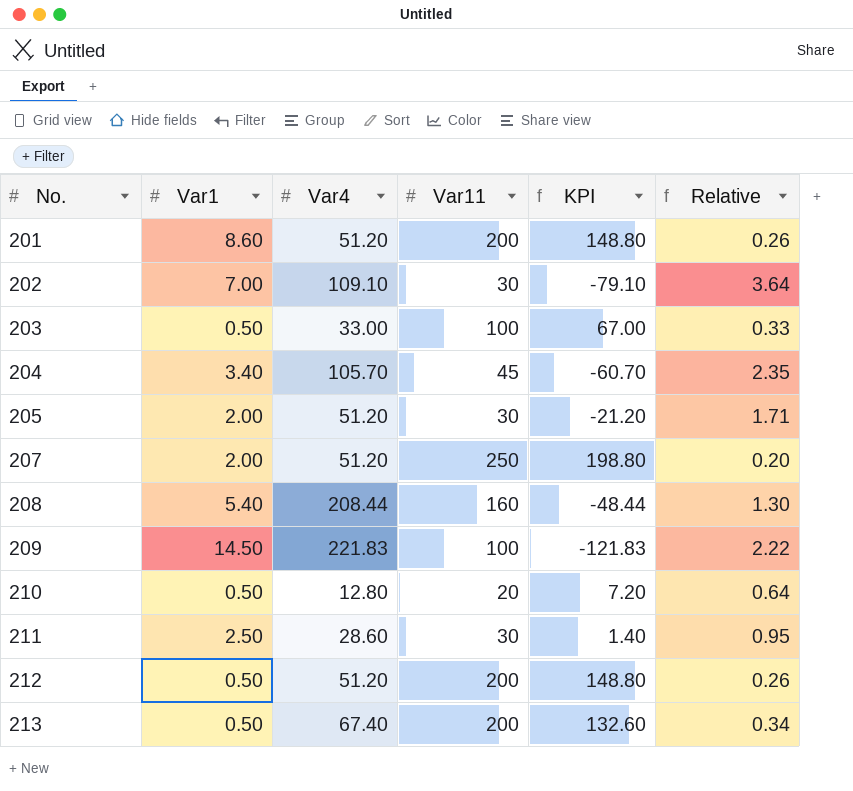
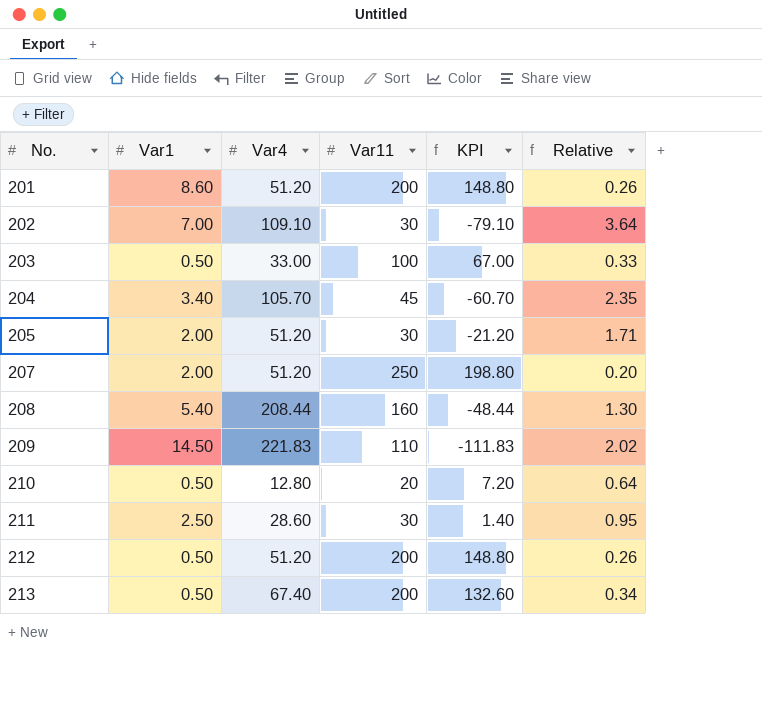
209 | Var11: 100 -> 110
209 | KPI: -121.83 -> -111.83
209 | Relative: 2.22 -> 2.02

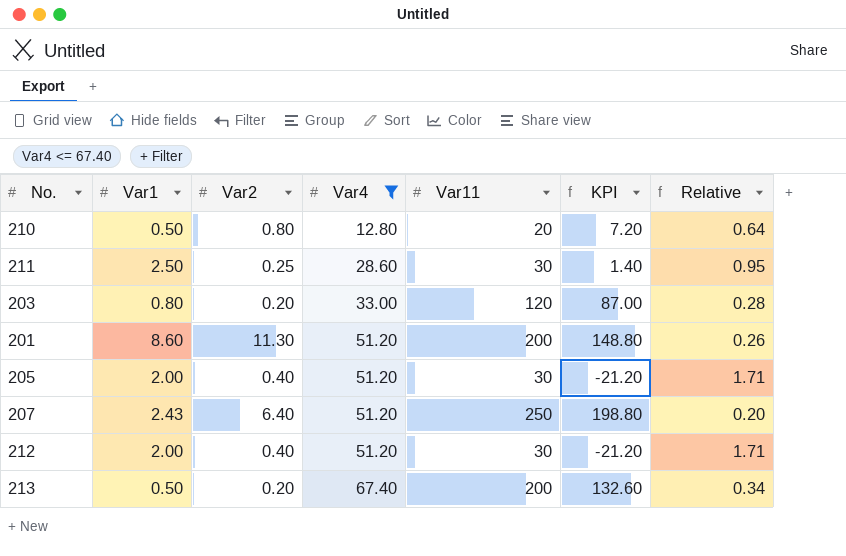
filter: none -> Var4 <= 67.40
row order: No. ascending -> Var4 ascending
column Var2 | position: none -> 3
203 | Var1: 0.50 -> 0.80
203 | Var11: 100 -> 120
203 | KPI: 67.00 -> 87.00
203 | Relative: 0.33 -> 0.28
207 | Var1: 2.00 -> 2.43
212 | Var1: 0.50 -> 2.00
212 | Var11: 200 -> 30
212 | KPI: 148.80 -> -21.20
212 | Relative: 0.26 -> 1.71

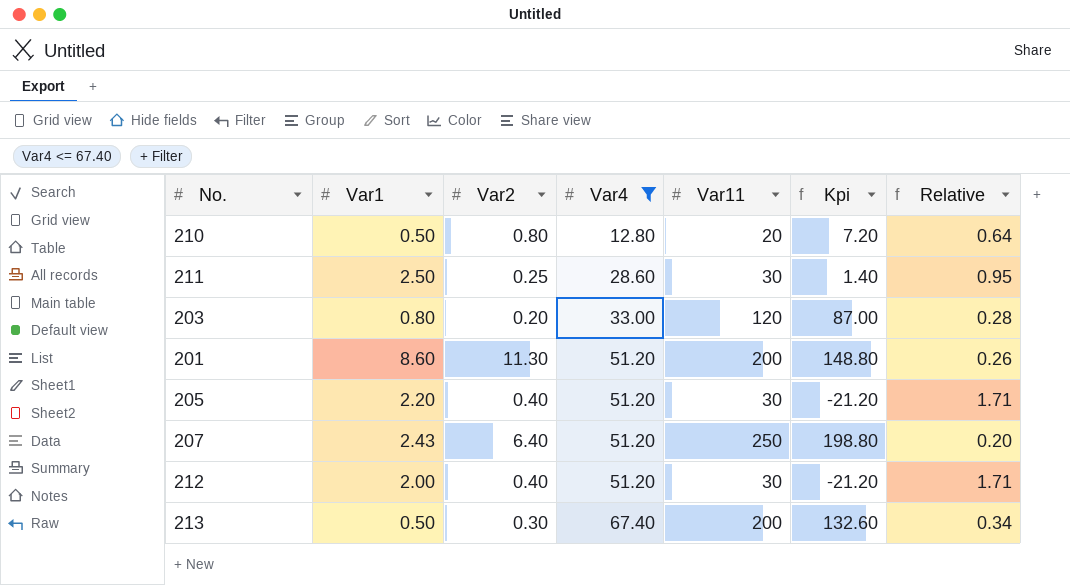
column name: KPI -> Kpi
205 | Var1: 2.00 -> 2.20
213 | Var2: 0.20 -> 0.30

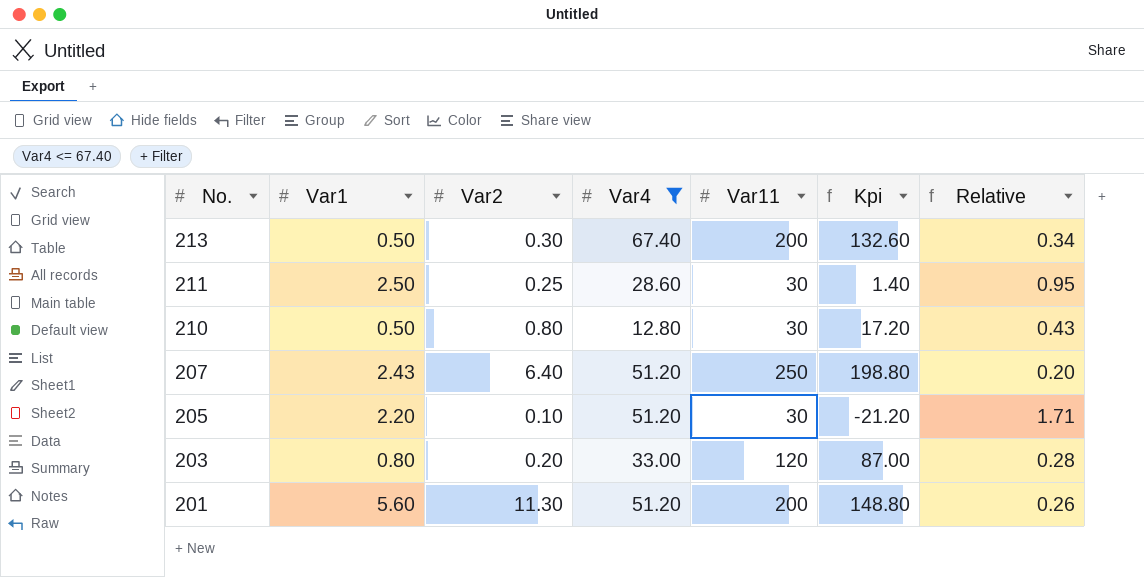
row order: Var4 ascending -> No. descending
row 212: 2.00 | 0.40 | 51.20 | 30 | -21.20 | 1.71 -> none
210 | Var11: 20 -> 30
210 | Kpi: 7.20 -> 17.20
210 | Relative: 0.64 -> 0.43
205 | Var2: 0.40 -> 0.10
201 | Var1: 8.60 -> 5.60

